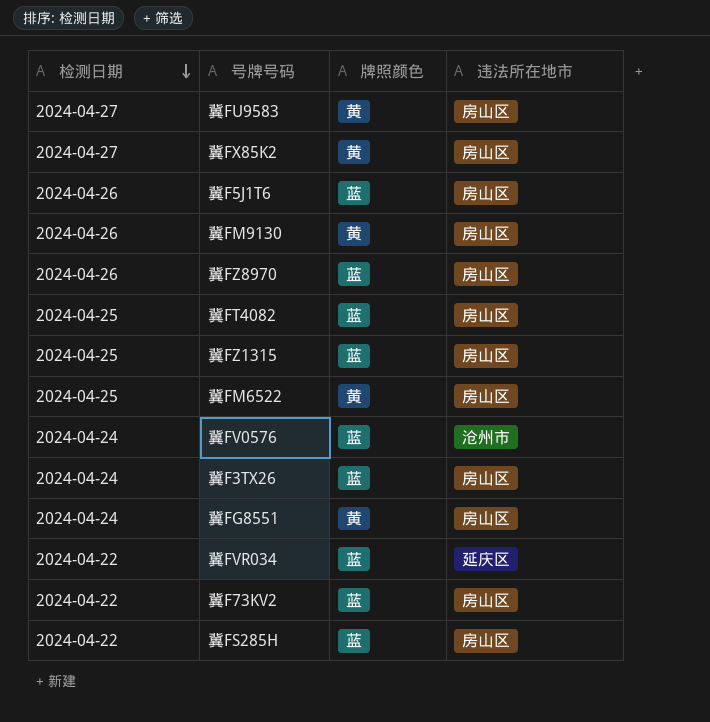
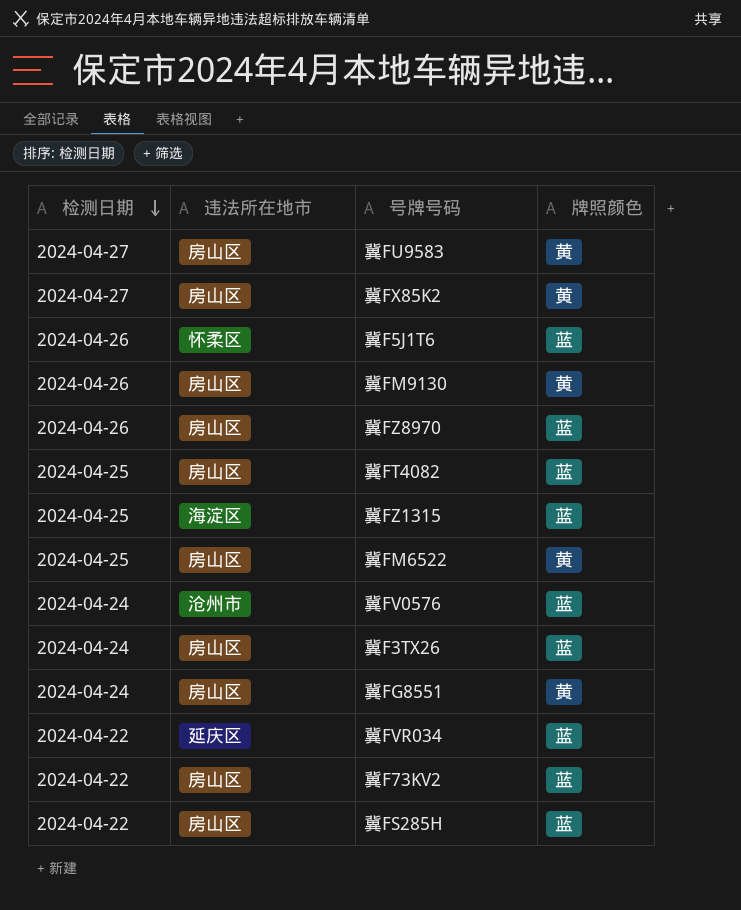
column 违法所在地市 | position: 4 -> 2
冀F5J1T6 | 违法所在地市: 房山区 -> 怀柔区
冀FZ1315 | 违法所在地市: 房山区 -> 海淀区

